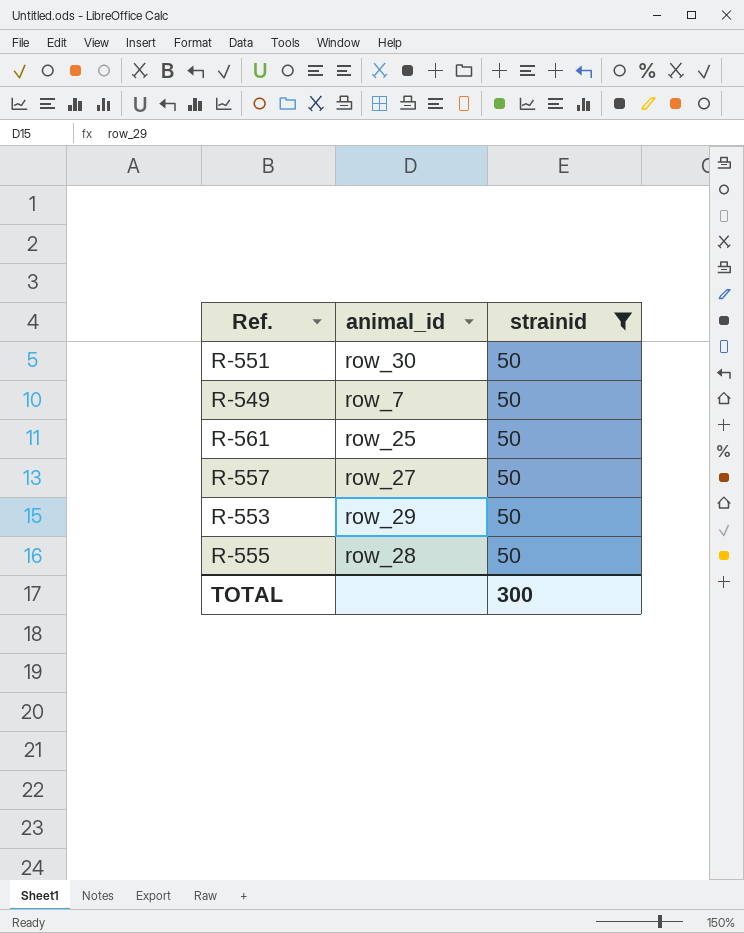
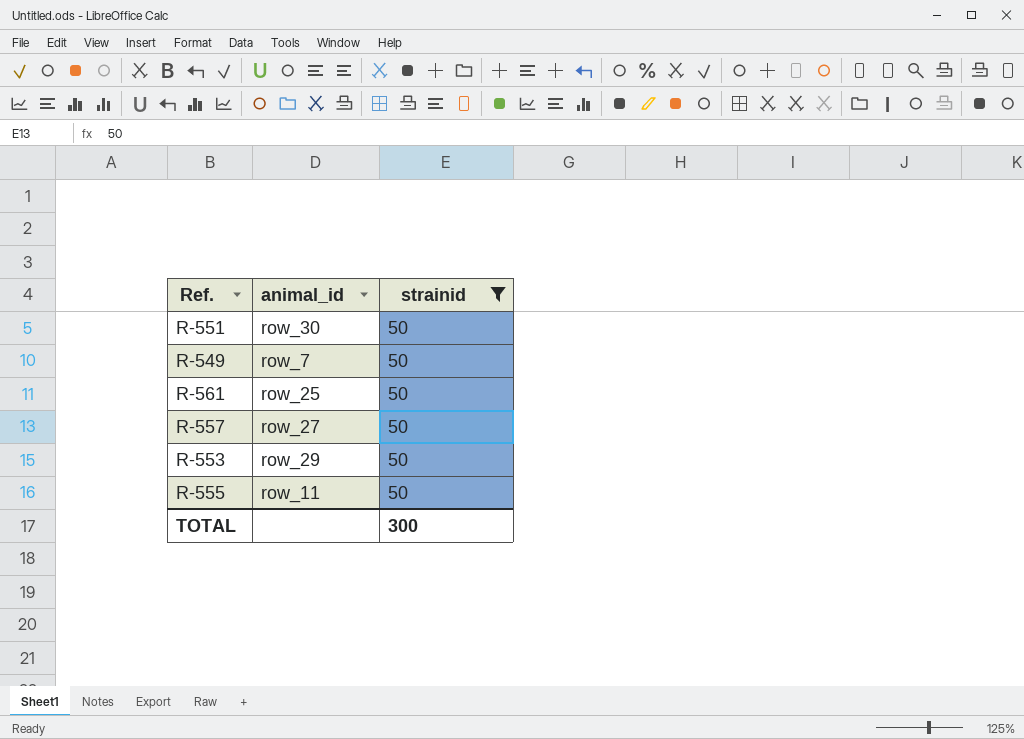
R-555 | animal_id: row_28 -> row_11

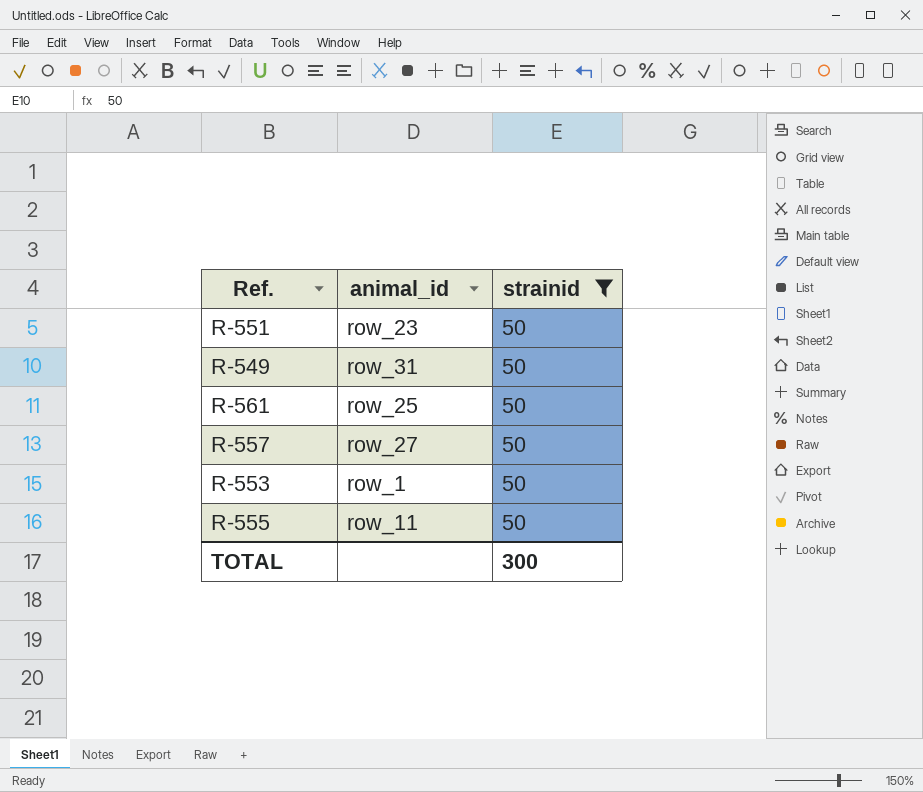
R-551 | animal_id: row_30 -> row_23
R-549 | animal_id: row_7 -> row_31
R-553 | animal_id: row_29 -> row_1

